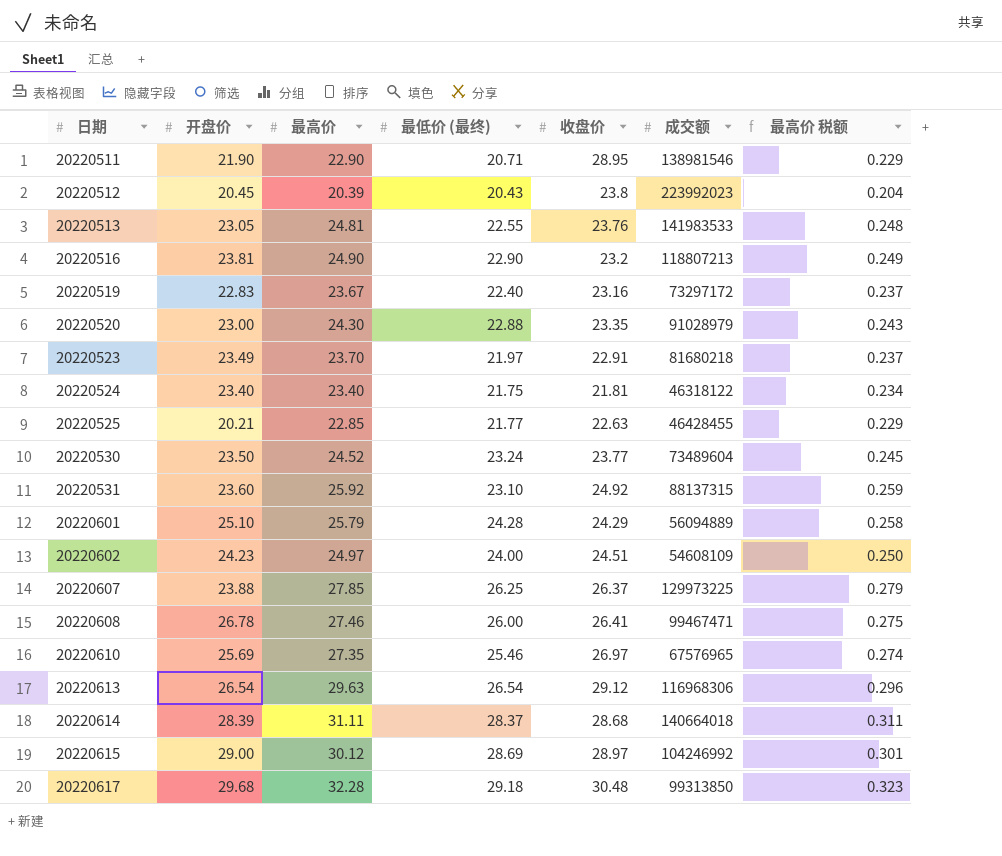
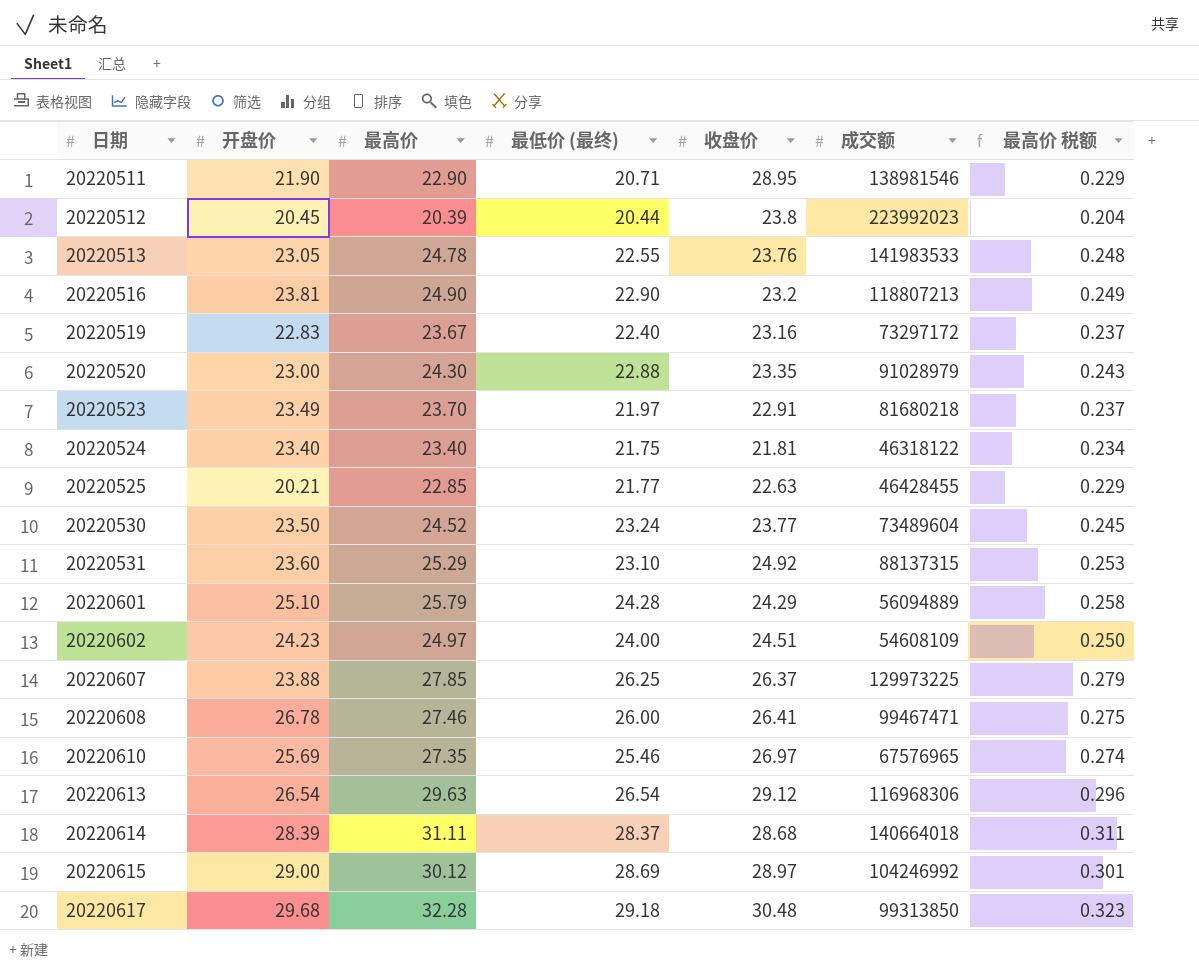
20220512 | 最低价 (最终): 20.43 -> 20.44
20220513 | 最高价: 24.81 -> 24.78
20220531 | 最高价: 25.92 -> 25.29
20220531 | 最高价 税额: 0.259 -> 0.253

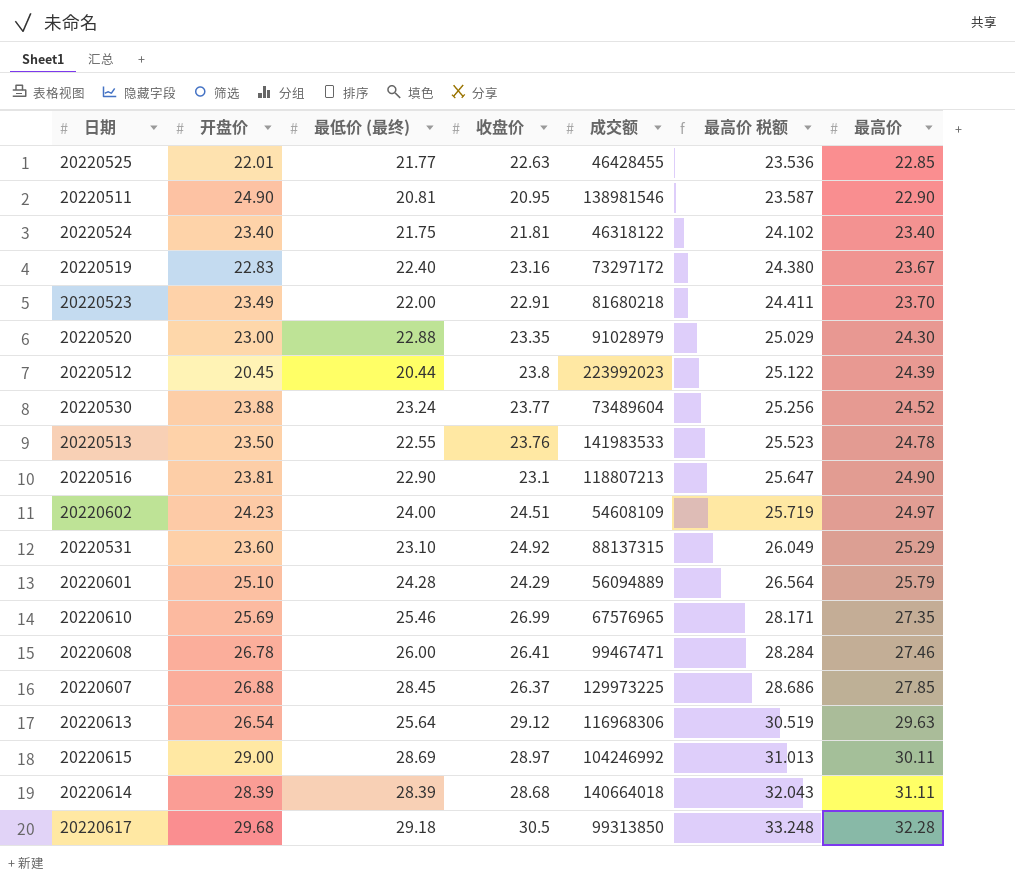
row order: 日期 ascending -> 最高价 税额 ascending
column 最高价 税额 | formula: [最高价] * 0.01 -> [最高价] * 1.03
column 最高价 | position: 3 -> 7
20220525 | 开盘价: 20.21 -> 22.01
20220511 | 开盘价: 21.90 -> 24.90
20220511 | 最低价 (最终): 20.71 -> 20.81
20220511 | 收盘价: 28.95 -> 20.95
20220523 | 最低价 (最终): 21.97 -> 22.00
20220512 | 最高价: 20.39 -> 24.39
20220530 | 开盘价: 23.50 -> 23.88
20220513 | 开盘价: 23.05 -> 23.50
20220516 | 收盘价: 23.2 -> 23.1
20220610 | 收盘价: 26.97 -> 26.99
20220607 | 开盘价: 23.88 -> 26.88
20220607 | 最低价 (最终): 26.25 -> 28.45
20220613 | 最低价 (最终): 26.54 -> 25.64
20220615 | 最高价: 30.12 -> 30.11
20220614 | 最低价 (最终): 28.37 -> 28.39
20220617 | 收盘价: 30.48 -> 30.5

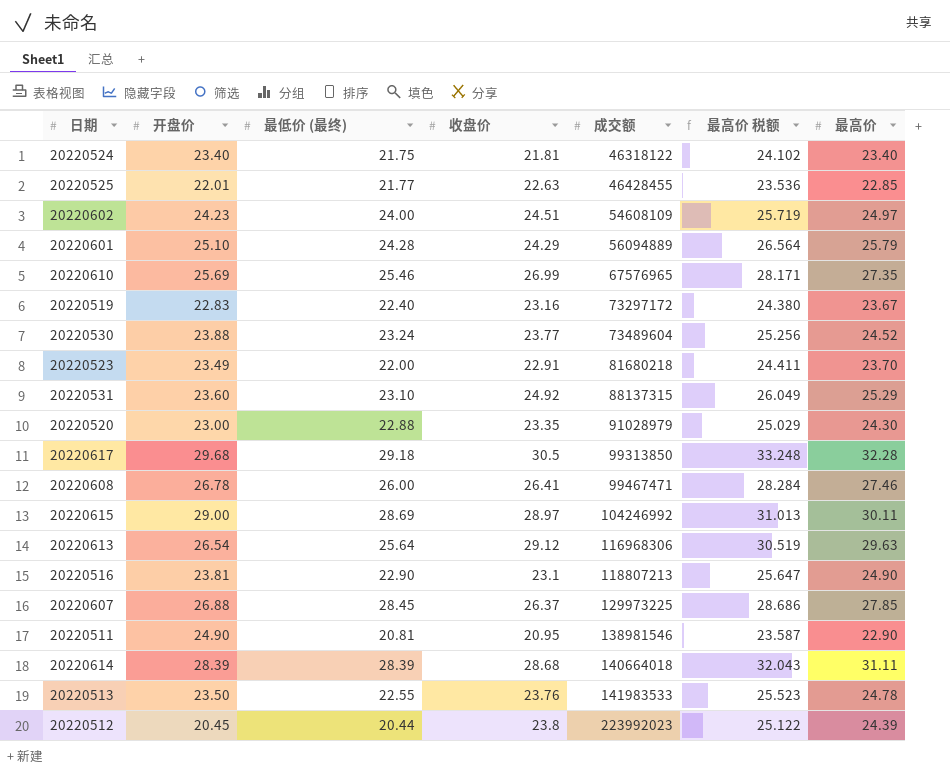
row order: 最高价 税额 ascending -> 成交额 ascending

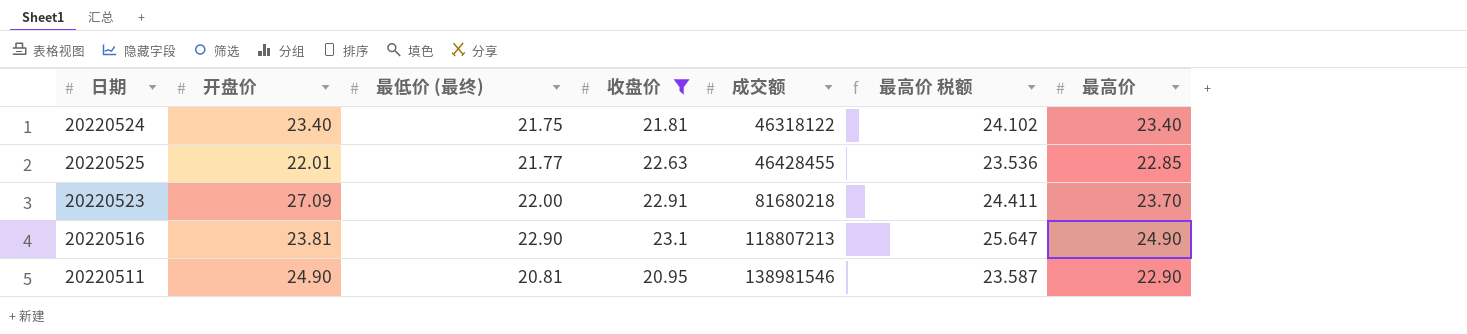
filter: none -> 收盘价 <= 23.1
20220523 | 开盘价: 23.49 -> 27.09

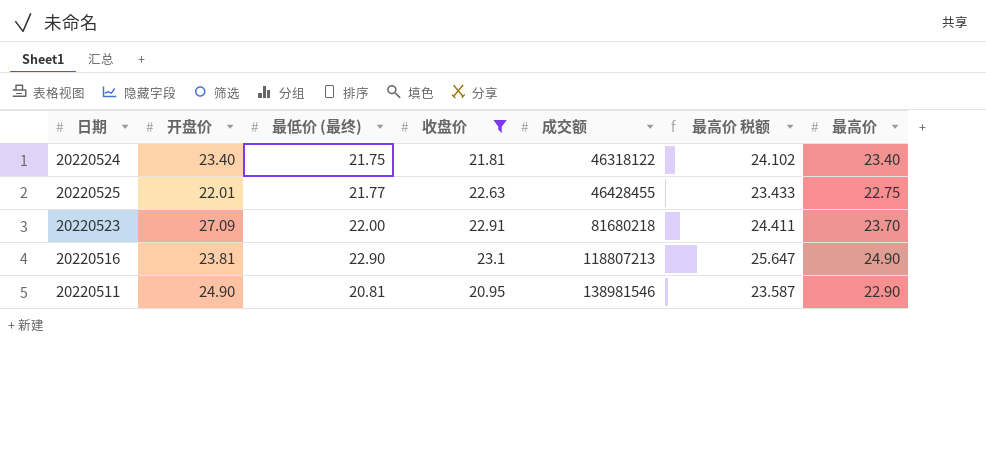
20220525 | 最高价 税额: 23.536 -> 23.433
20220525 | 最高价: 22.85 -> 22.75

